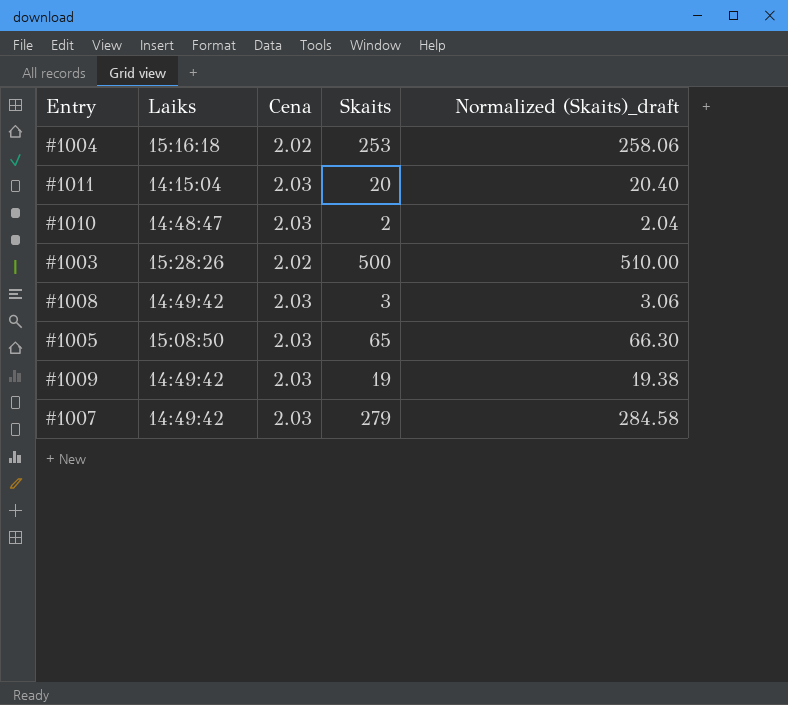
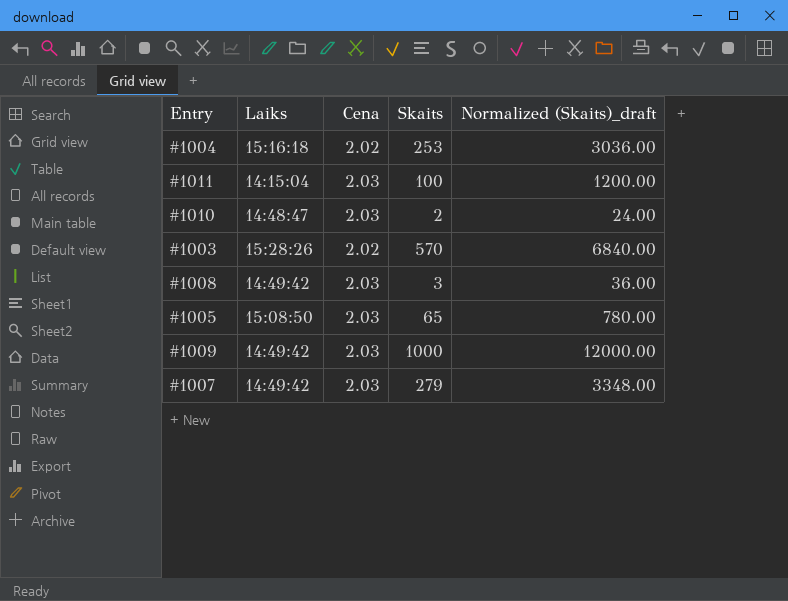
column Normalized (Skaits)_draft | formula: [Skaits] * 1.02 -> [Skaits] * 12
#1011 | Skaits: 20 -> 100
#1003 | Skaits: 500 -> 570
#1009 | Skaits: 19 -> 1000

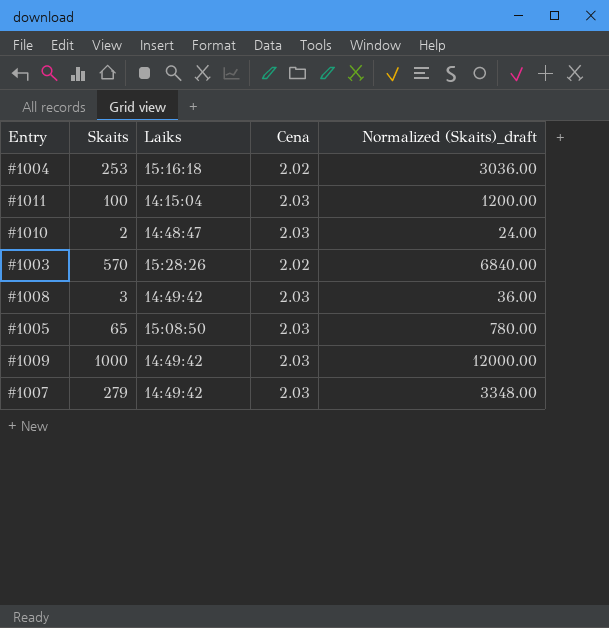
column Skaits | position: 4 -> 2

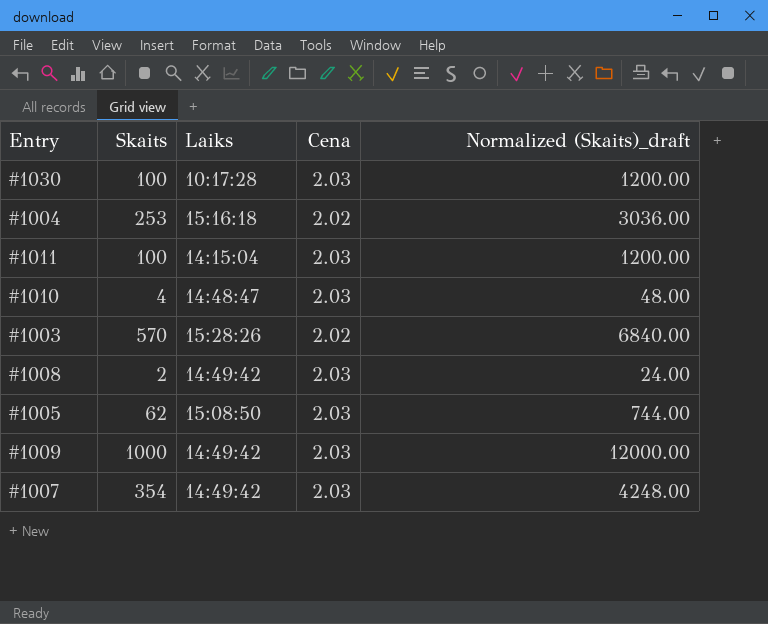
row #1030: none -> 100 | 10:17:28 | 2.03 | 1200.00
#1010 | Skaits: 2 -> 4
#1010 | Normalized (Skaits)_draft: 24.00 -> 48.00
#1008 | Skaits: 3 -> 2
#1008 | Normalized (Skaits)_draft: 36.00 -> 24.00
#1005 | Skaits: 65 -> 62
#1005 | Normalized (Skaits)_draft: 780.00 -> 744.00
#1007 | Skaits: 279 -> 354
#1007 | Normalized (Skaits)_draft: 3348.00 -> 4248.00

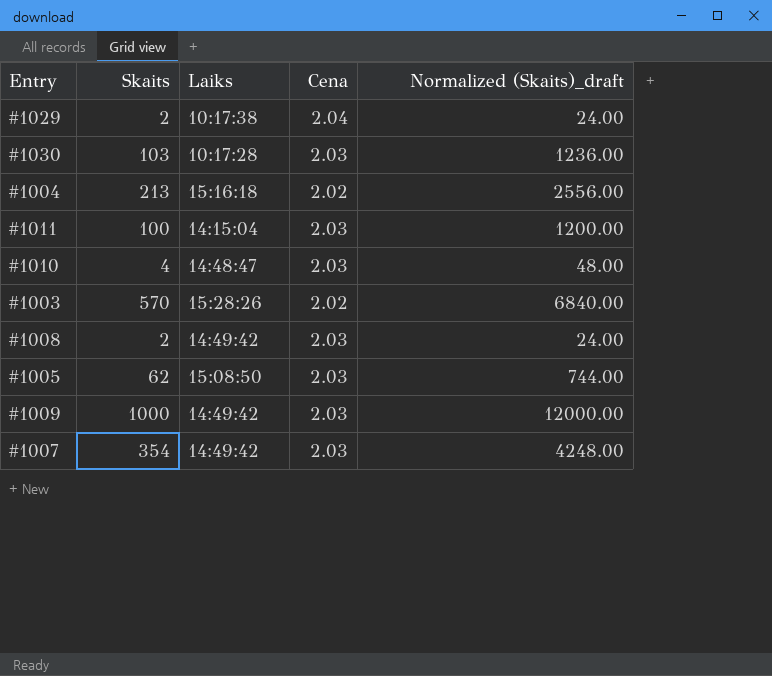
row #1029: none -> 2 | 10:17:38 | 2.04 | 24.00
#1030 | Skaits: 100 -> 103
#1030 | Normalized (Skaits)_draft: 1200.00 -> 1236.00
#1004 | Skaits: 253 -> 213
#1004 | Normalized (Skaits)_draft: 3036.00 -> 2556.00

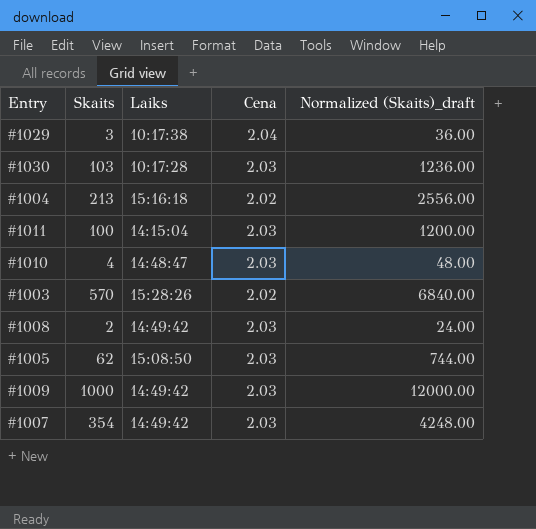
#1029 | Skaits: 2 -> 3
#1029 | Normalized (Skaits)_draft: 24.00 -> 36.00

